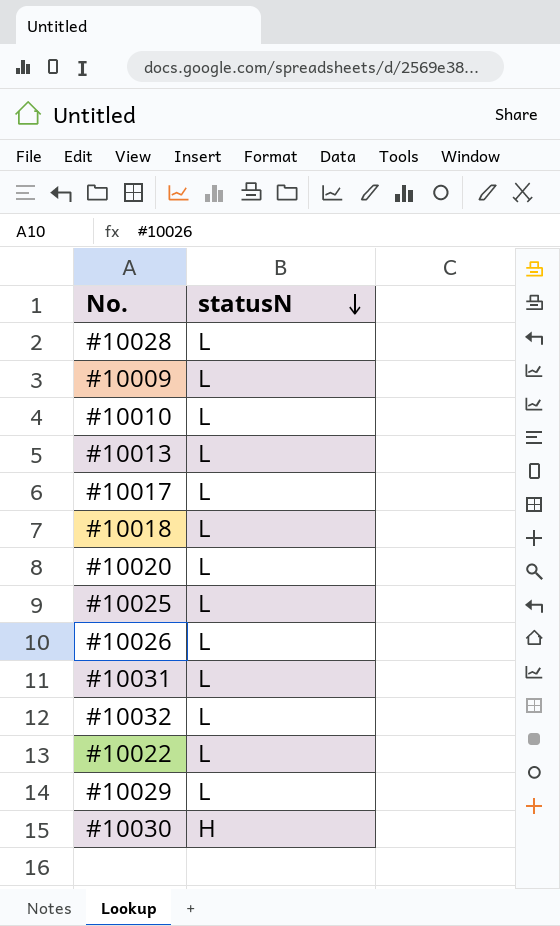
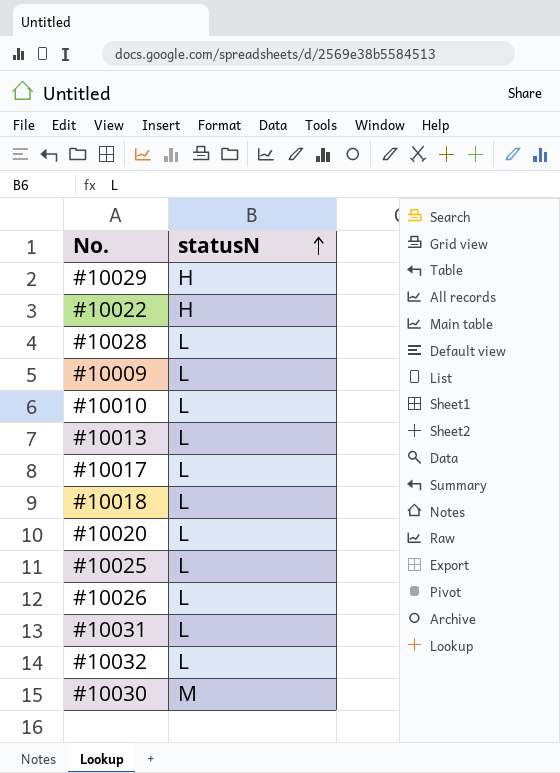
row order: statusN descending -> statusN ascending
#10029 | statusN: L -> H
#10022 | statusN: L -> H
#10030 | statusN: H -> M

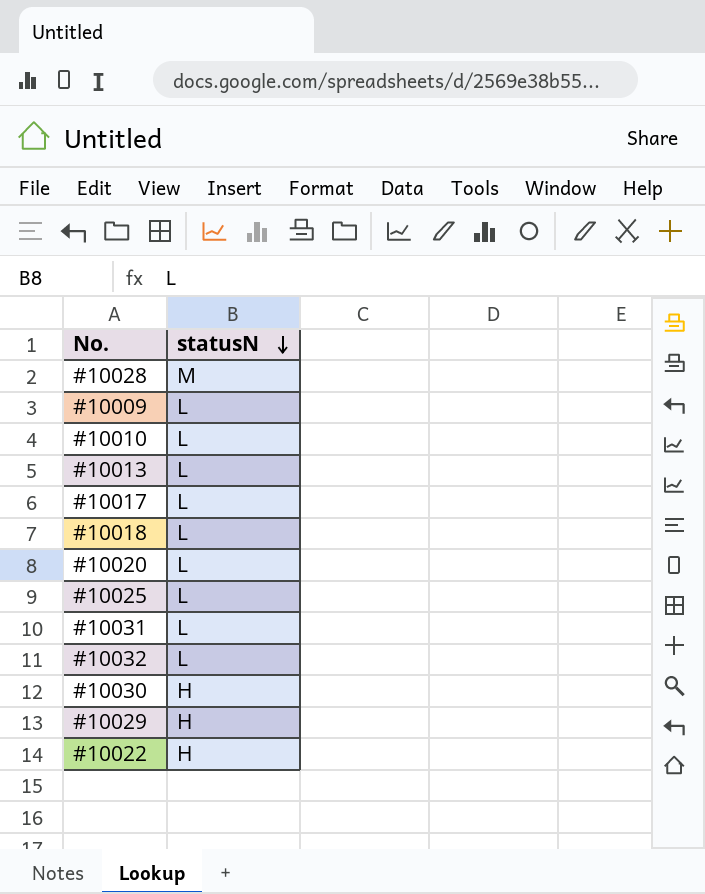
row order: statusN ascending -> statusN descending
row #10026: L -> none
#10028 | statusN: L -> M
#10030 | statusN: M -> H

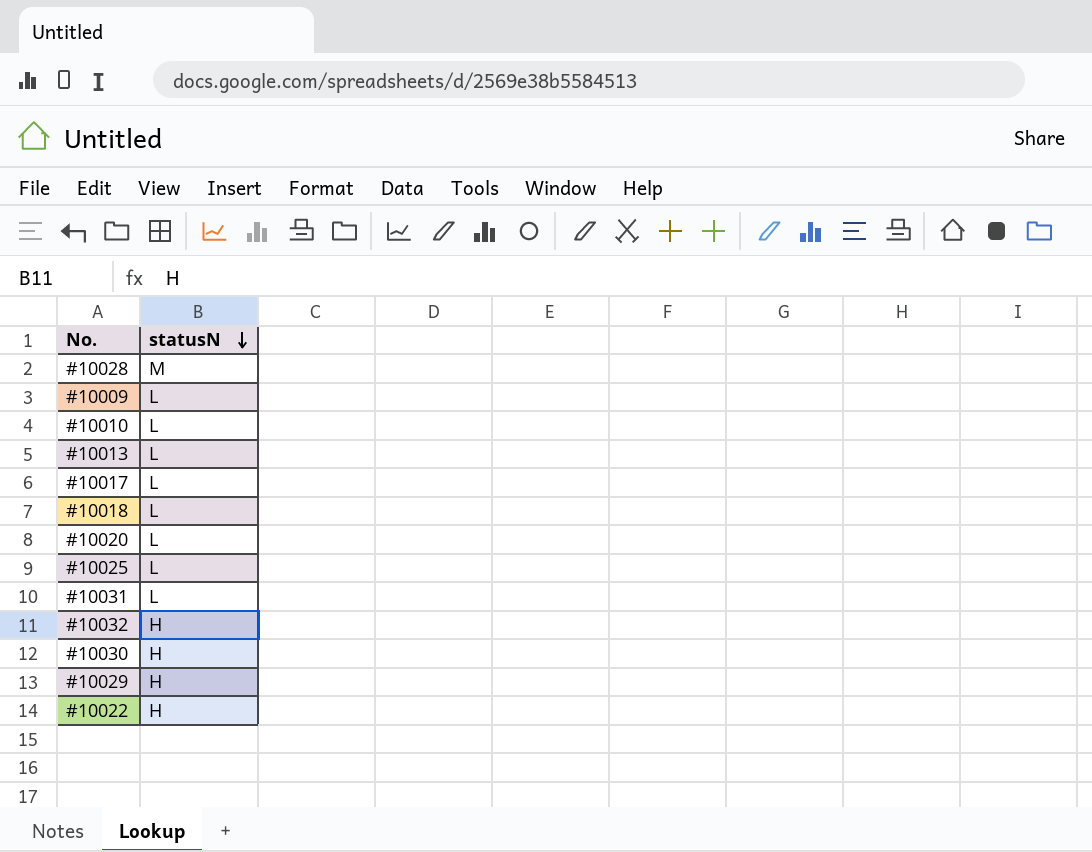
#10032 | statusN: L -> H

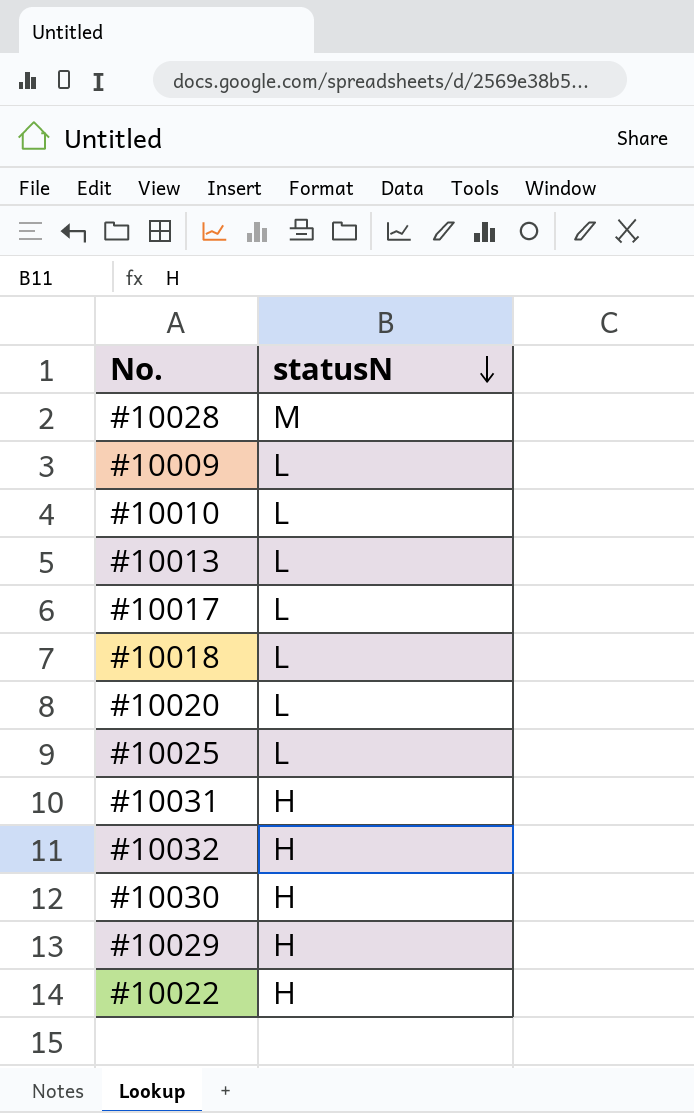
#10031 | statusN: L -> H

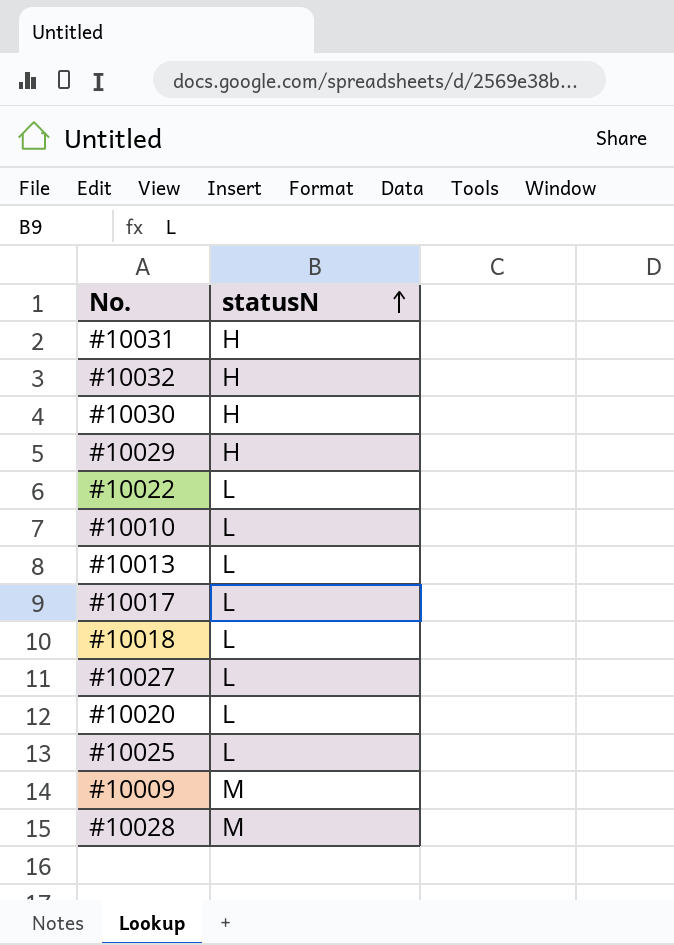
row order: statusN descending -> statusN ascending
#10022 | statusN: H -> L
row #10027: none -> L
#10009 | statusN: L -> M

